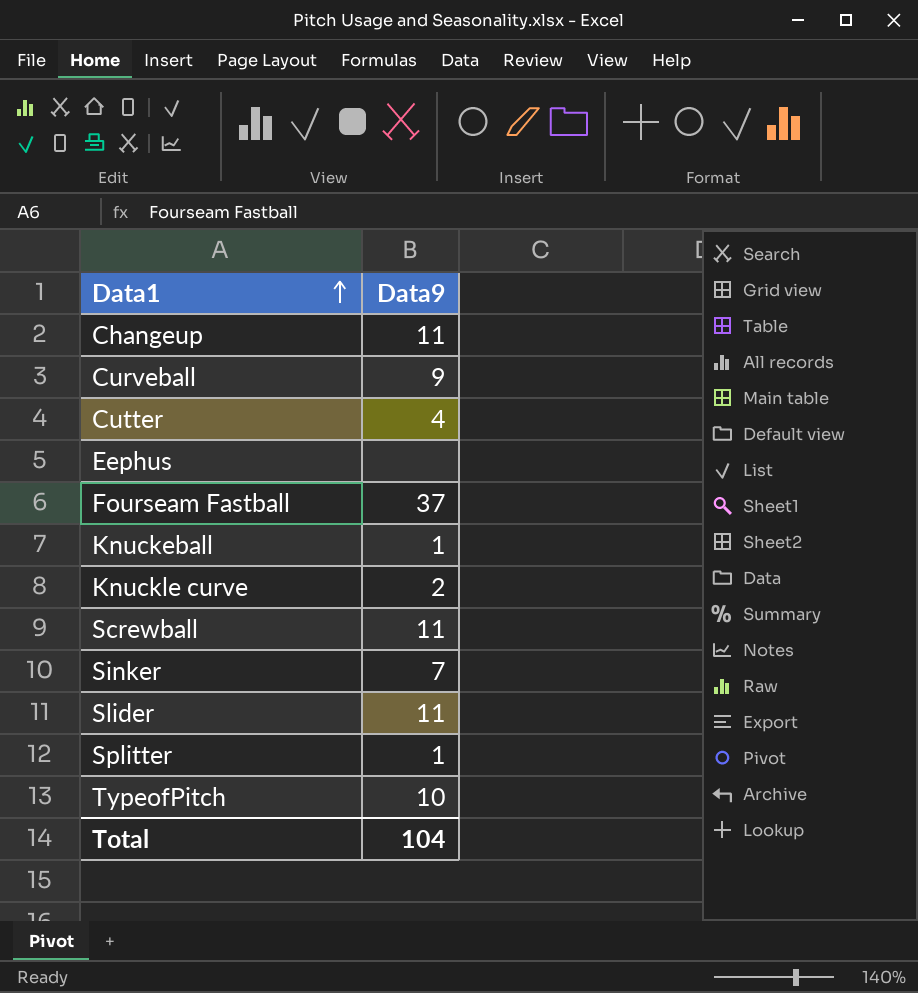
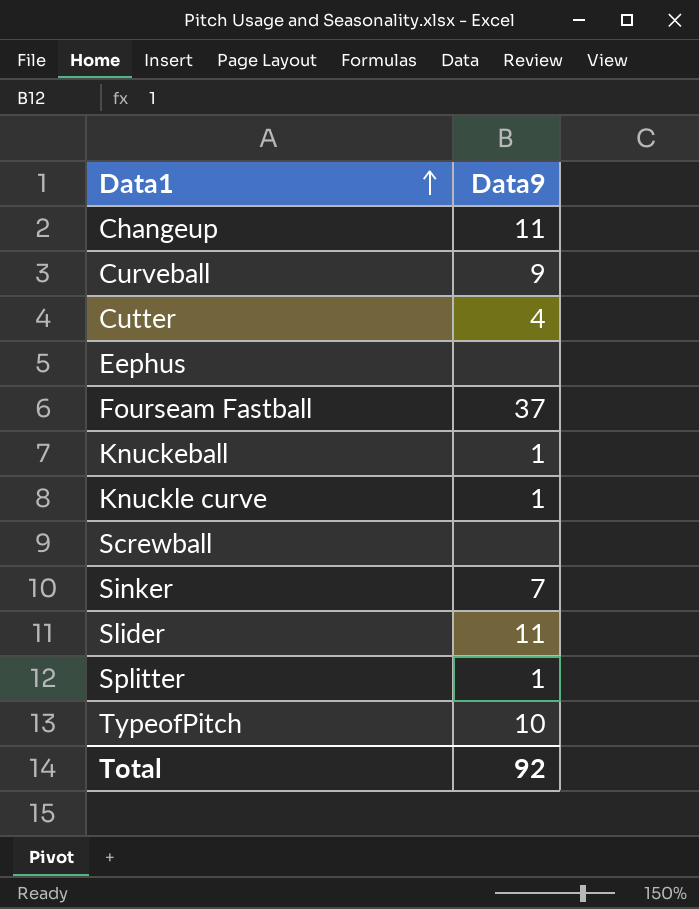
Knuckle curve | Data9: 2 -> 1
Screwball | Data9: 11 -> none
Total | Data9: 104 -> 92

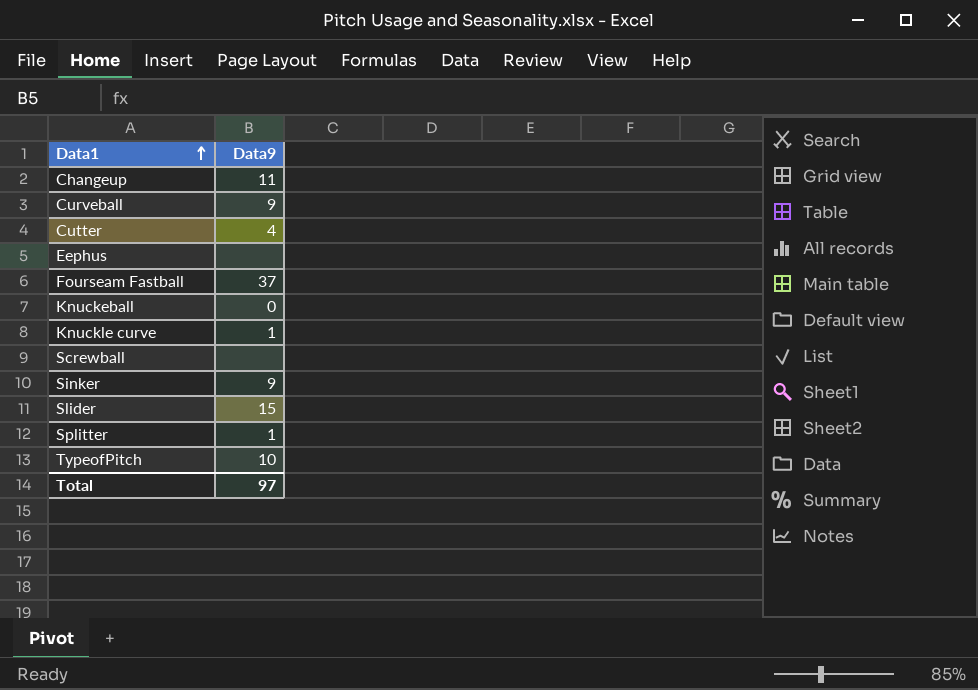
Knuckeball | Data9: 1 -> 0
Sinker | Data9: 7 -> 9
Slider | Data9: 11 -> 15
Total | Data9: 92 -> 97

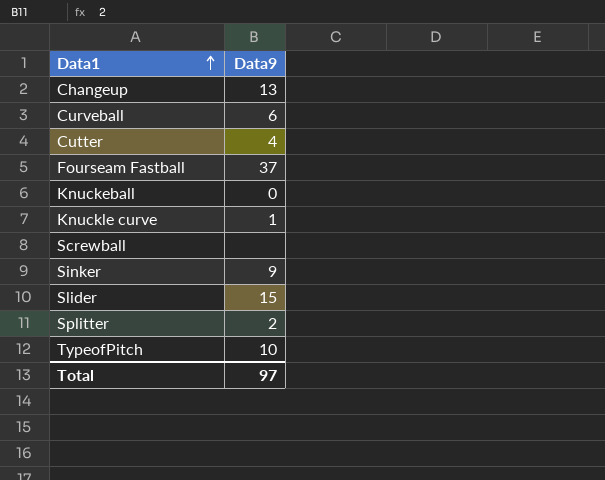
row Eephus: none -> none
Changeup | Data9: 11 -> 13
Curveball | Data9: 9 -> 6
Splitter | Data9: 1 -> 2

